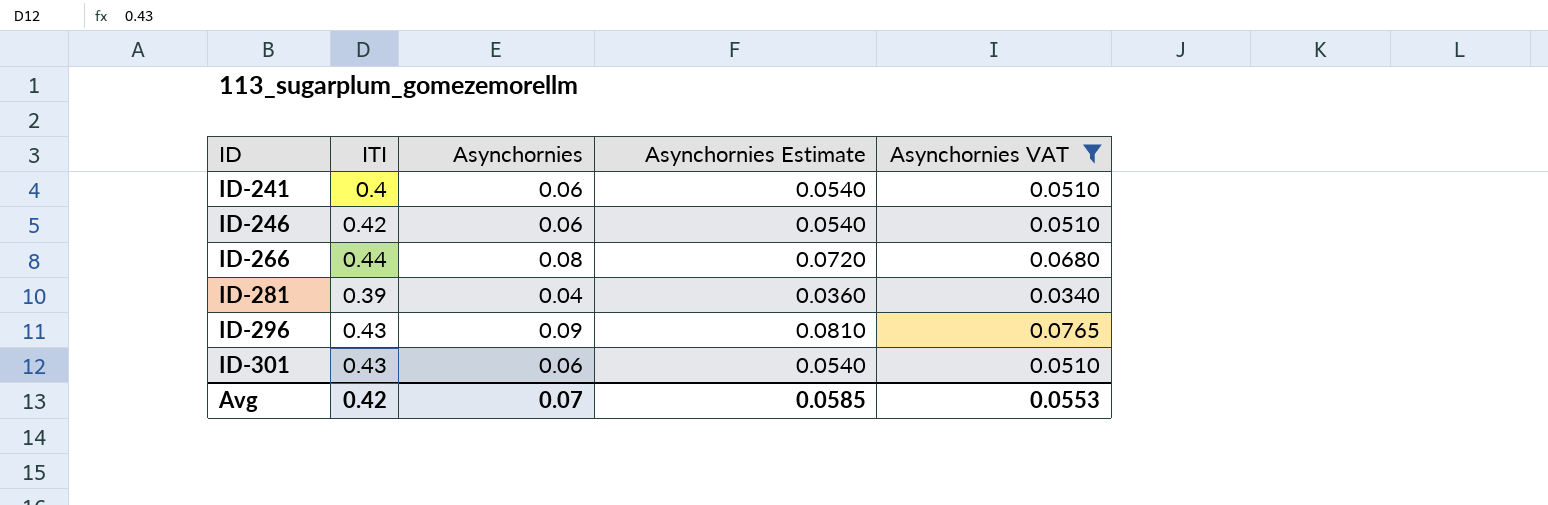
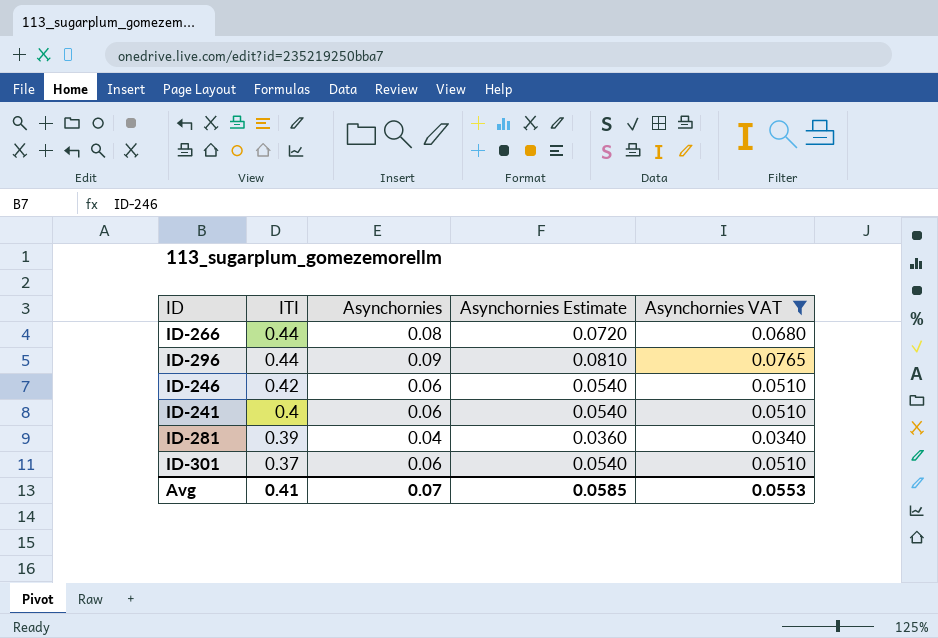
row order: ID ascending -> ITI descending
ID-296 | ITI: 0.43 -> 0.44
ID-301 | ITI: 0.43 -> 0.37
Avg | ITI: 0.42 -> 0.41

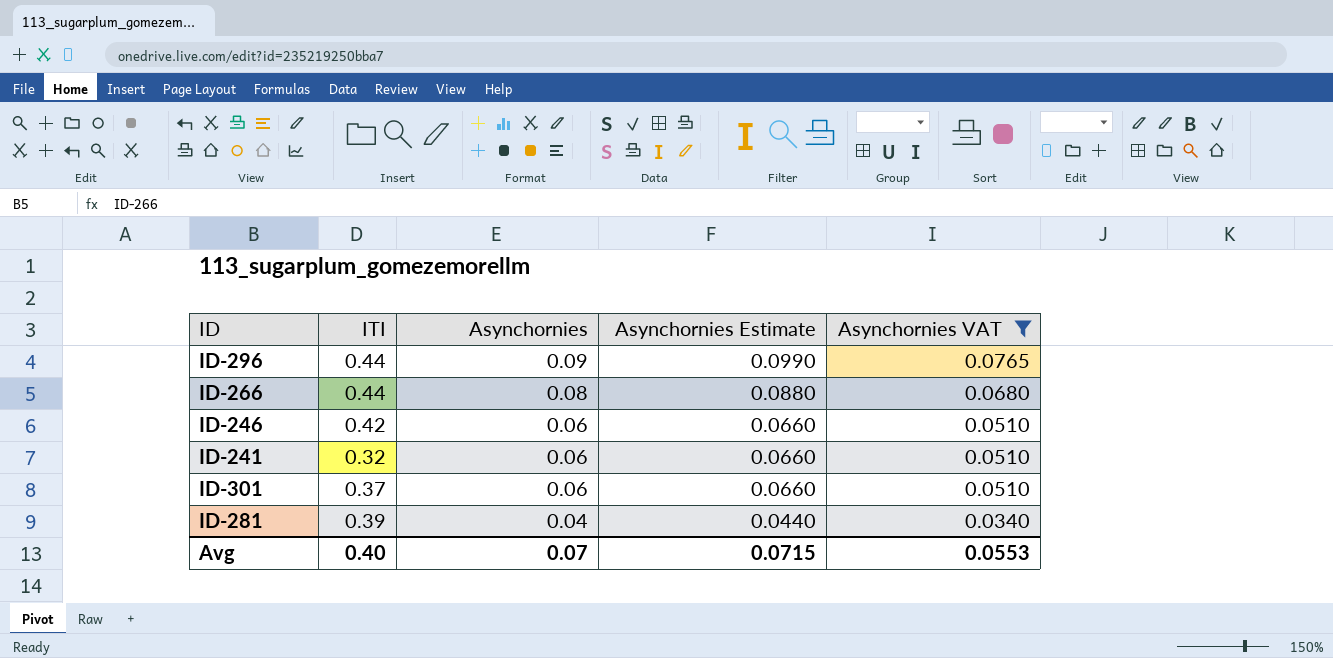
row order: ITI descending -> Asynchornies descending
column Asynchornies Estimate | formula: [Asynchornies] * 0.9 -> [Asynchornies] * 1.1
ID-241 | ITI: 0.4 -> 0.32
Avg | ITI: 0.41 -> 0.40
Avg | Asynchornies Estimate: 0.0585 -> 0.0715

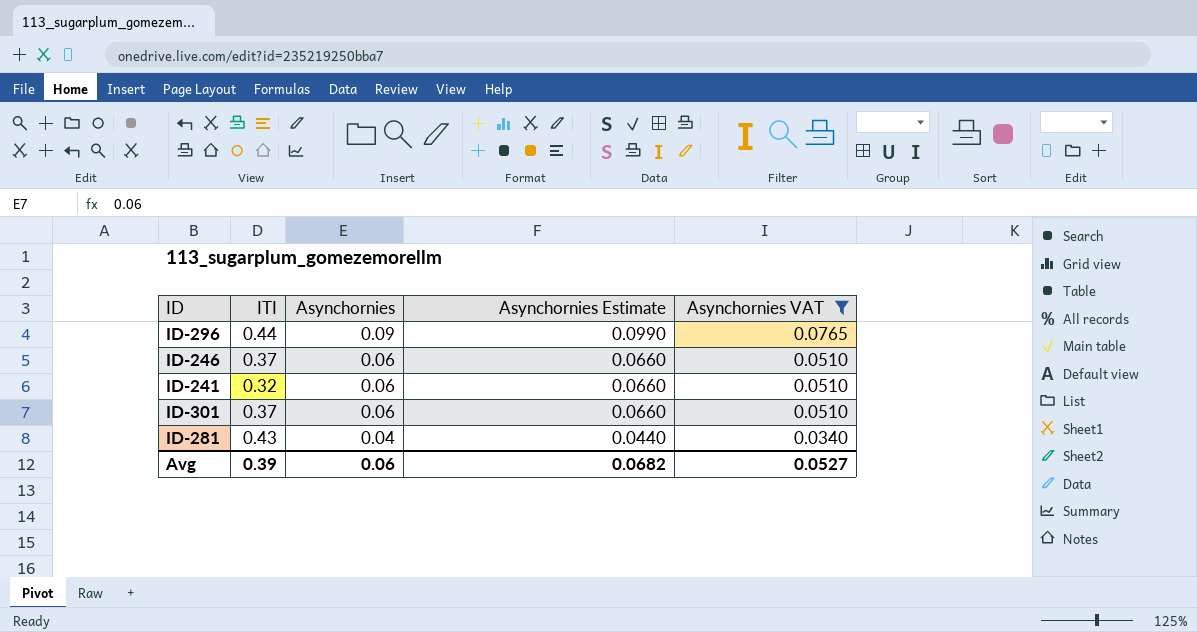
row ID-266: 0.44 | 0.08 | 0.0880 | 0.0680 -> none
ID-246 | ITI: 0.42 -> 0.37
ID-281 | ITI: 0.39 -> 0.43
Avg | ITI: 0.40 -> 0.39
Avg | Asynchornies: 0.07 -> 0.06
Avg | Asynchornies Estimate: 0.0715 -> 0.0682
Avg | Asynchornies VAT: 0.0553 -> 0.0527

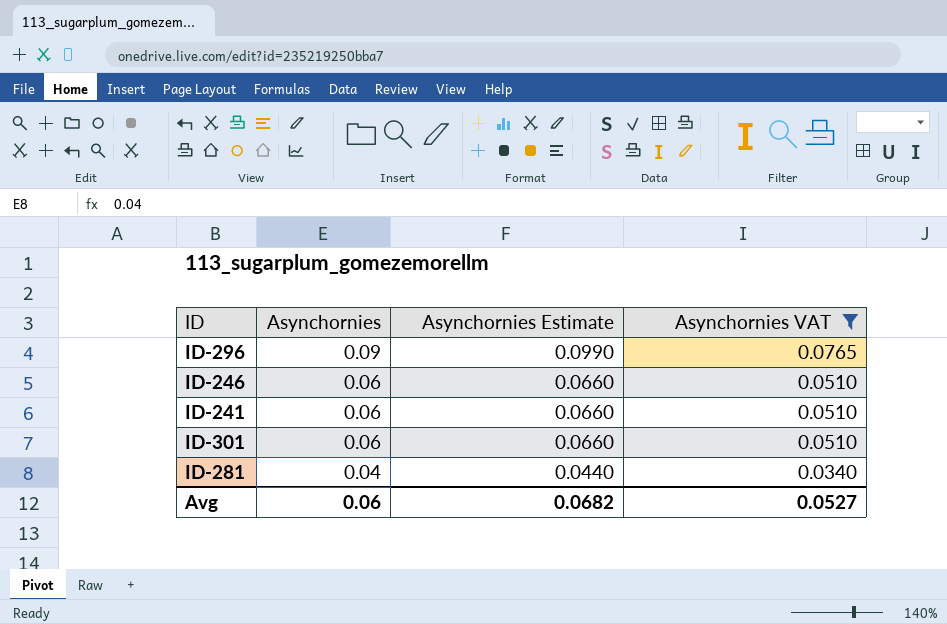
column ITI | position: 2 -> none

